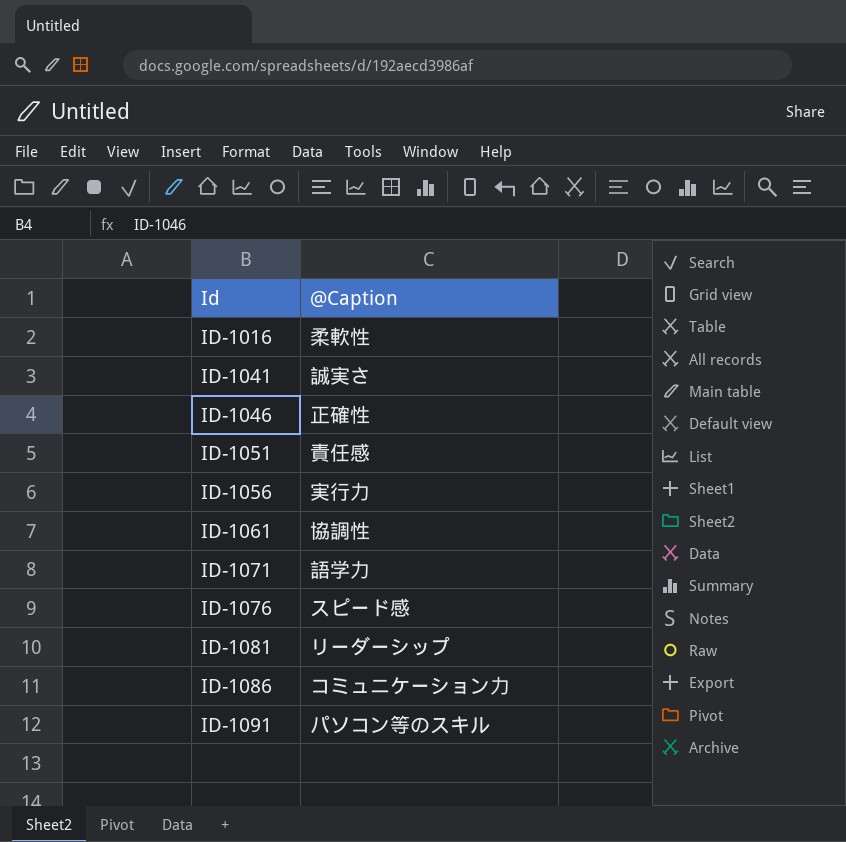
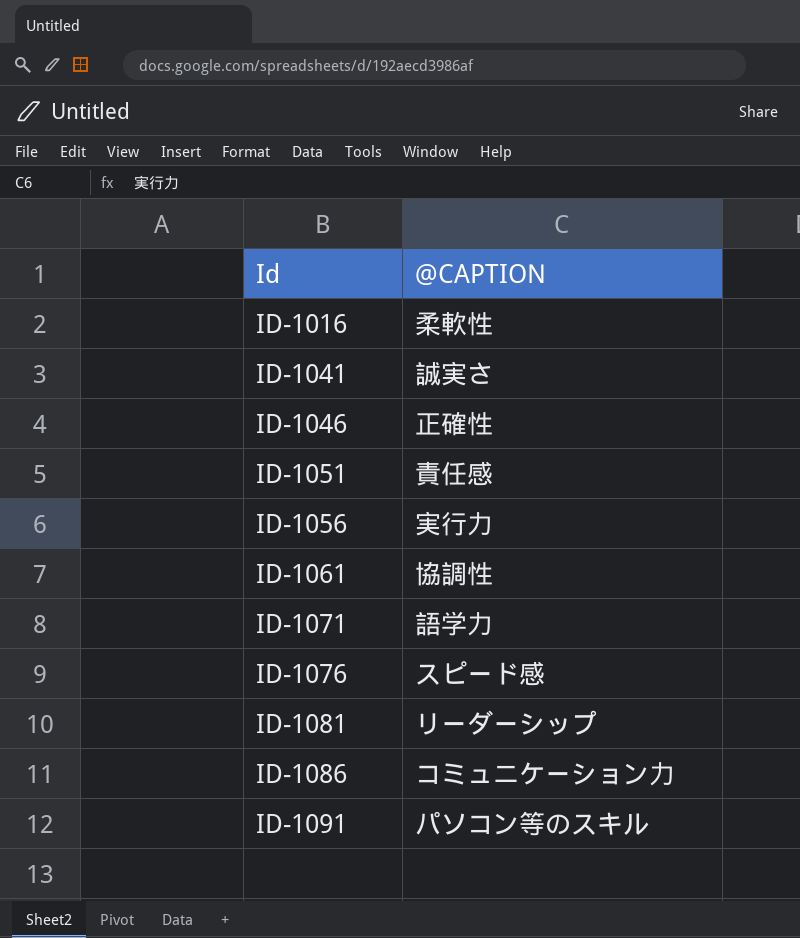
column name: @Caption -> @CAPTION

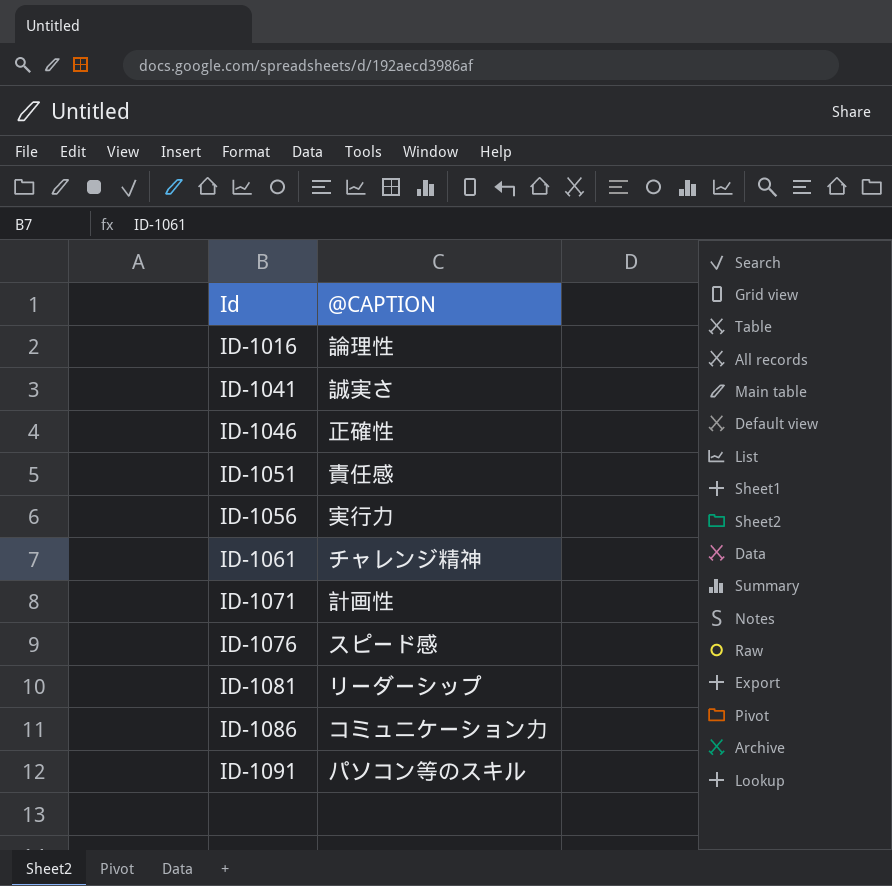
ID-1016 | @CAPTION: 柔軟性 -> 論理性
ID-1061 | @CAPTION: 協調性 -> チャレンジ精神
ID-1071 | @CAPTION: 語学力 -> 計画性

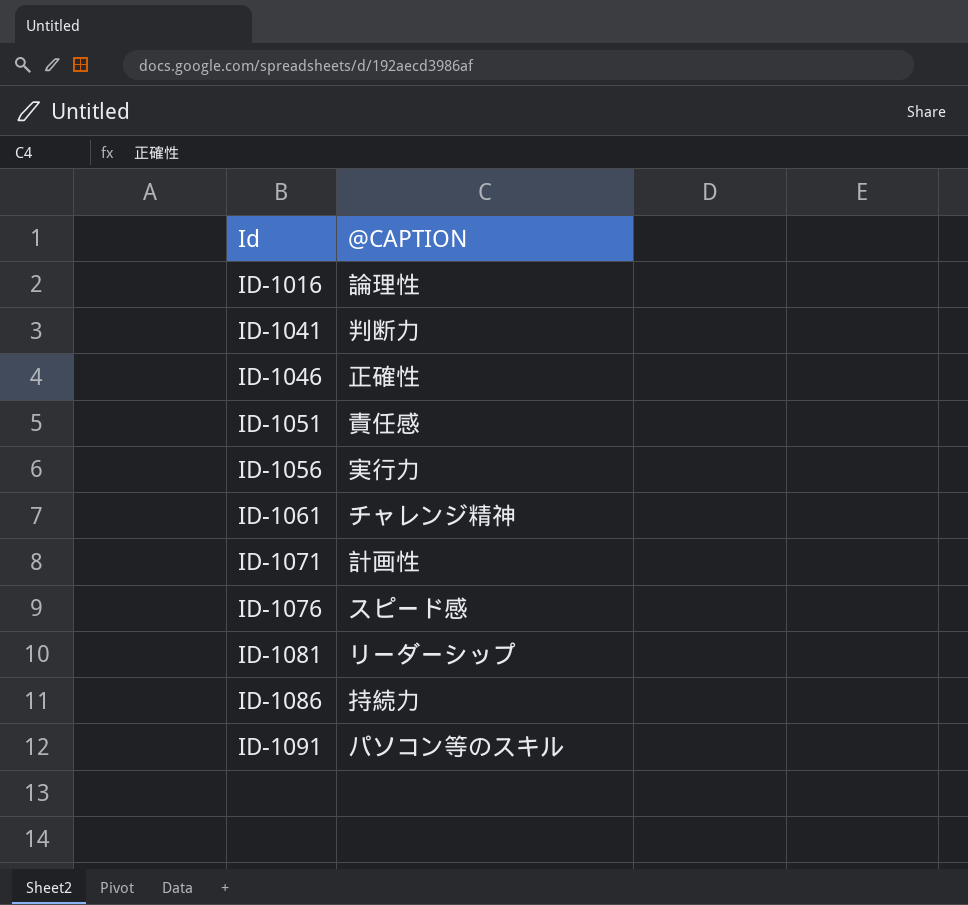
ID-1041 | @CAPTION: 誠実さ -> 判断力
ID-1086 | @CAPTION: コミュニケーション力 -> 持続力

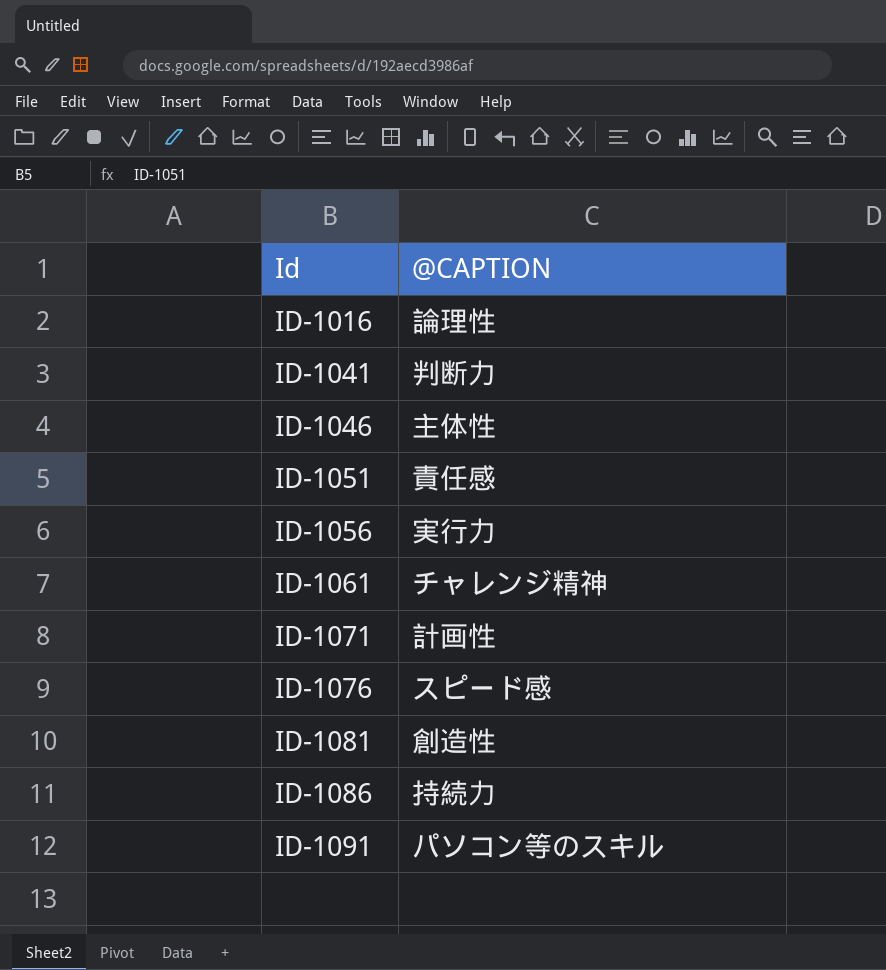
ID-1046 | @CAPTION: 正確性 -> 主体性
ID-1081 | @CAPTION: リーダーシップ -> 創造性

